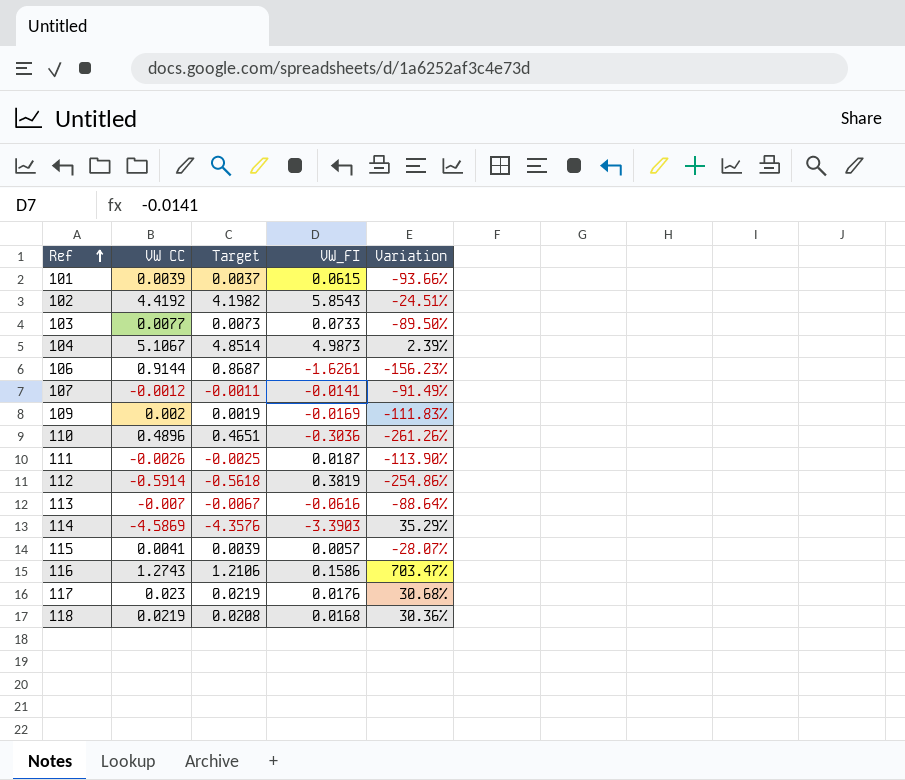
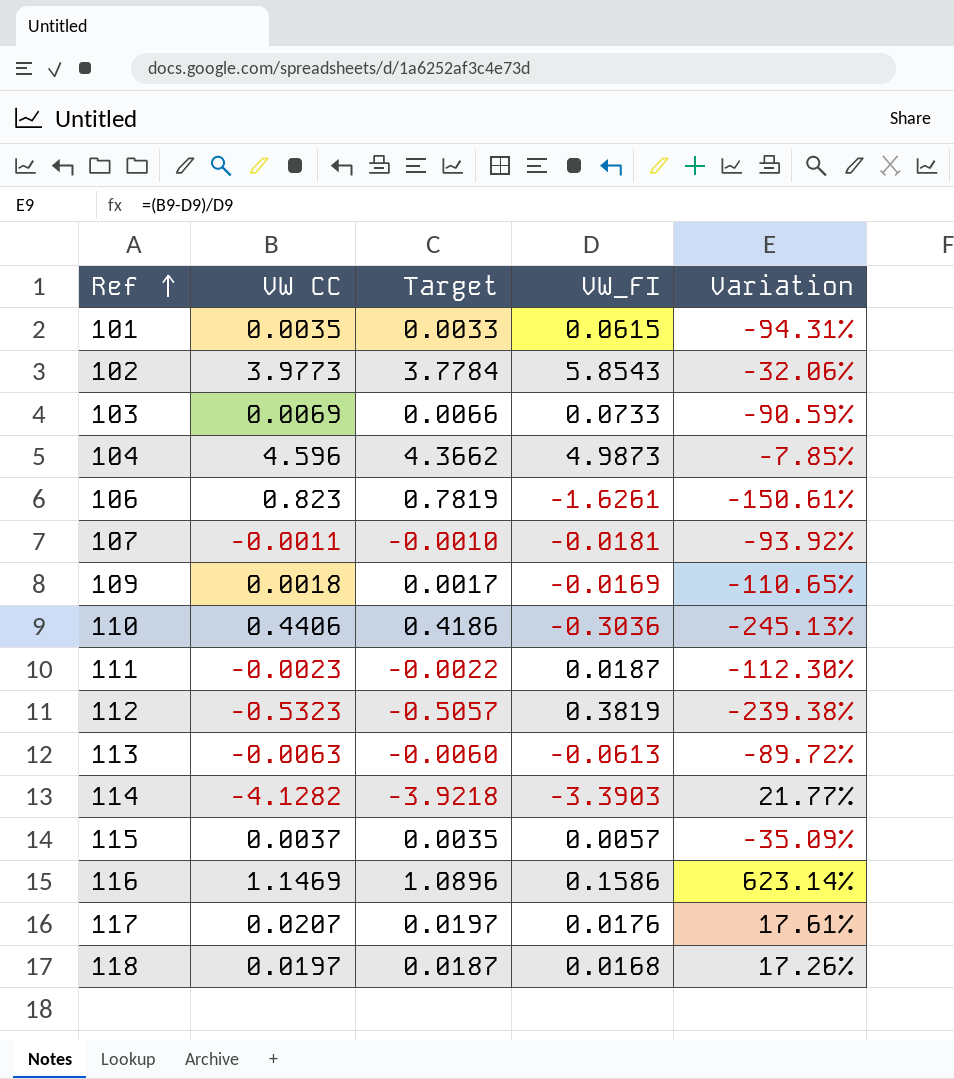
101 | VW CC: 0.0039 -> 0.0035
101 | Target: 0.0037 -> 0.0033
101 | Variation: -93.66% -> -94.31%
102 | VW CC: 4.4192 -> 3.9773
102 | Target: 4.1982 -> 3.7784
102 | Variation: -24.51% -> -32.06%
103 | VW CC: 0.0077 -> 0.0069
103 | Target: 0.0073 -> 0.0066
103 | Variation: -89.50% -> -90.59%
104 | VW CC: 5.1067 -> 4.596
104 | Target: 4.8514 -> 4.3662
104 | Variation: 2.39% -> -7.85%
106 | VW CC: 0.9144 -> 0.823
106 | Target: 0.8687 -> 0.7819
106 | Variation: -156.23% -> -150.61%
107 | VW CC: -0.0012 -> -0.0011
107 | Target: -0.0011 -> -0.0010
107 | VW_FI: -0.0141 -> -0.0181
107 | Variation: -91.49% -> -93.92%
109 | VW CC: 0.002 -> 0.0018
109 | Target: 0.0019 -> 0.0017
109 | Variation: -111.83% -> -110.65%
110 | VW CC: 0.4896 -> 0.4406
110 | Target: 0.4651 -> 0.4186
110 | Variation: -261.26% -> -245.13%
111 | VW CC: -0.0026 -> -0.0023
111 | Target: -0.0025 -> -0.0022
111 | Variation: -113.90% -> -112.30%
112 | VW CC: -0.5914 -> -0.5323
112 | Target: -0.5618 -> -0.5057
112 | Variation: -254.86% -> -239.38%
113 | VW CC: -0.007 -> -0.0063
113 | Target: -0.0067 -> -0.0060
113 | VW_FI: -0.0616 -> -0.0613
113 | Variation: -88.64% -> -89.72%
114 | VW CC: -4.5869 -> -4.1282
114 | Target: -4.3576 -> -3.9218
114 | Variation: 35.29% -> 21.77%
115 | VW CC: 0.0041 -> 0.0037
115 | Target: 0.0039 -> 0.0035
115 | Variation: -28.07% -> -35.09%
116 | VW CC: 1.2743 -> 1.1469
116 | Target: 1.2106 -> 1.0896
116 | Variation: 703.47% -> 623.14%
117 | VW CC: 0.023 -> 0.0207
117 | Target: 0.0219 -> 0.0197
117 | Variation: 30.68% -> 17.61%
118 | VW CC: 0.0219 -> 0.0197
118 | Target: 0.0208 -> 0.0187
118 | Variation: 30.36% -> 17.26%

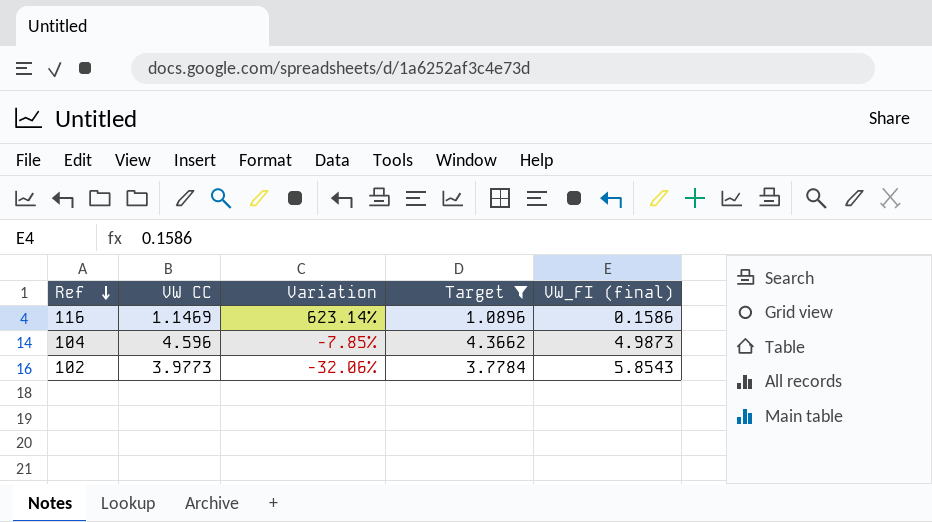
filter: none -> Target >= 1.0896
row order: Ref ascending -> Ref descending
column Variation | position: 5 -> 3
column name: VW_FI -> VW_FI (final)

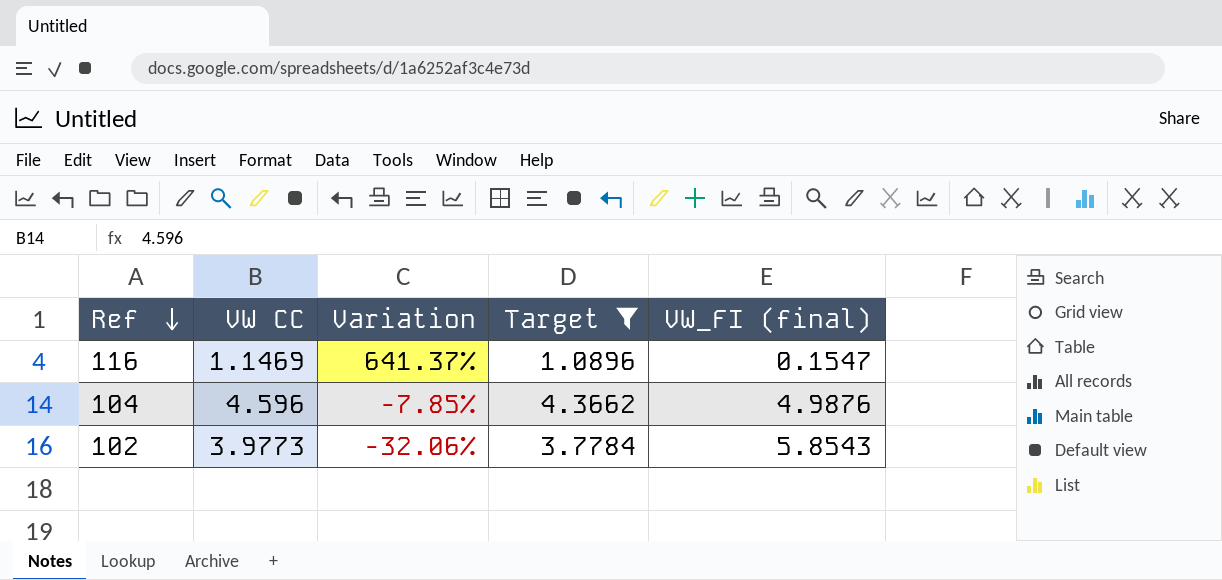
116 | Variation: 623.14% -> 641.37%
116 | VW_FI (final): 0.1586 -> 0.1547
104 | VW_FI (final): 4.9873 -> 4.9876

